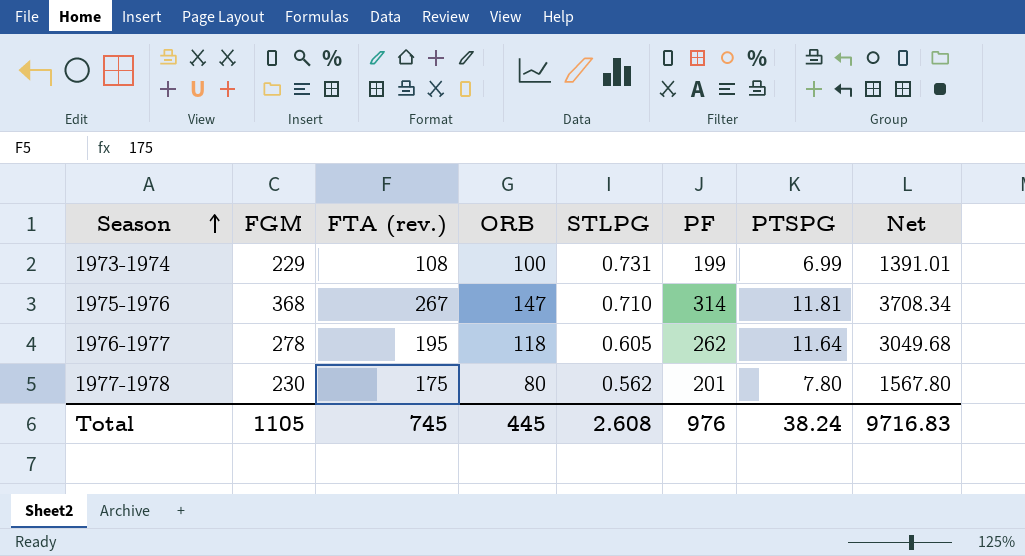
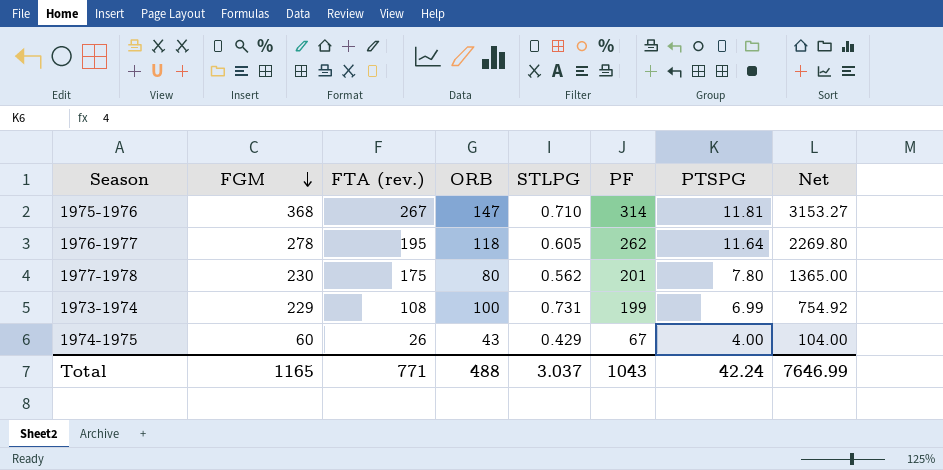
row order: Season ascending -> FGM descending
column Net | formula: [PF] * [PTSPG] -> [FTA (rev.)] * [PTSPG]
row 1974-1975: none -> 60 | 26 | 43 | 0.429 | 67 | 4.00 | 104.00
Total | FGM: 1105 -> 1165
Total | FTA (rev.): 745 -> 771
Total | ORB: 445 -> 488
Total | STLPG: 2.608 -> 3.037
Total | PF: 976 -> 1043
Total | PTSPG: 38.24 -> 42.24
Total | Net: 9716.83 -> 7646.99

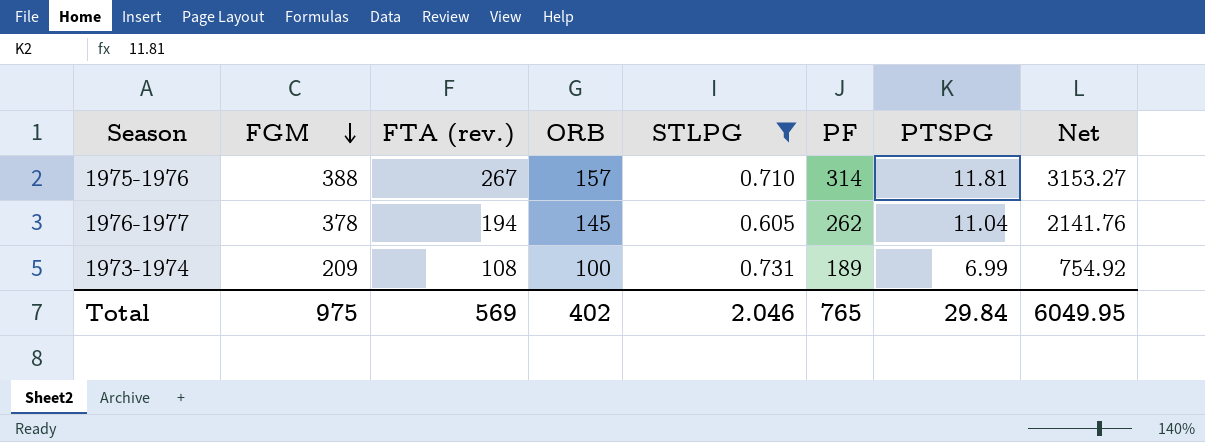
filter: none -> STLPG >= 0.605
1975-1976 | FGM: 368 -> 388
1975-1976 | ORB: 147 -> 157
1976-1977 | FGM: 278 -> 378
1976-1977 | FTA (rev.): 195 -> 194
1976-1977 | ORB: 118 -> 145
1976-1977 | PTSPG: 11.64 -> 11.04
1976-1977 | Net: 2269.80 -> 2141.76
1973-1974 | FGM: 229 -> 209
1973-1974 | PF: 199 -> 189
Total | FGM: 1165 -> 975
Total | FTA (rev.): 771 -> 569
Total | ORB: 488 -> 402
Total | STLPG: 3.037 -> 2.046
Total | PF: 1043 -> 765
Total | PTSPG: 42.24 -> 29.84
Total | Net: 7646.99 -> 6049.95

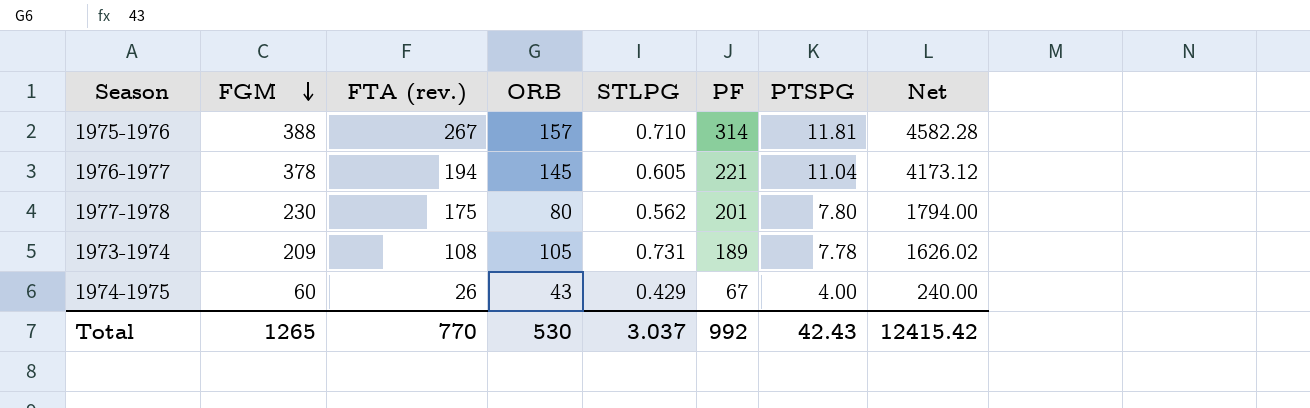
filter: STLPG >= 0.605 -> none
column Net | formula: [FTA (rev.)] * [PTSPG] -> [FGM] * [PTSPG]
1976-1977 | PF: 262 -> 221
1973-1974 | ORB: 100 -> 105
1973-1974 | PTSPG: 6.99 -> 7.78
Total | FGM: 975 -> 1265
Total | FTA (rev.): 569 -> 770
Total | ORB: 402 -> 530
Total | STLPG: 2.046 -> 3.037
Total | PF: 765 -> 992
Total | PTSPG: 29.84 -> 42.43
Total | Net: 6049.95 -> 12415.42

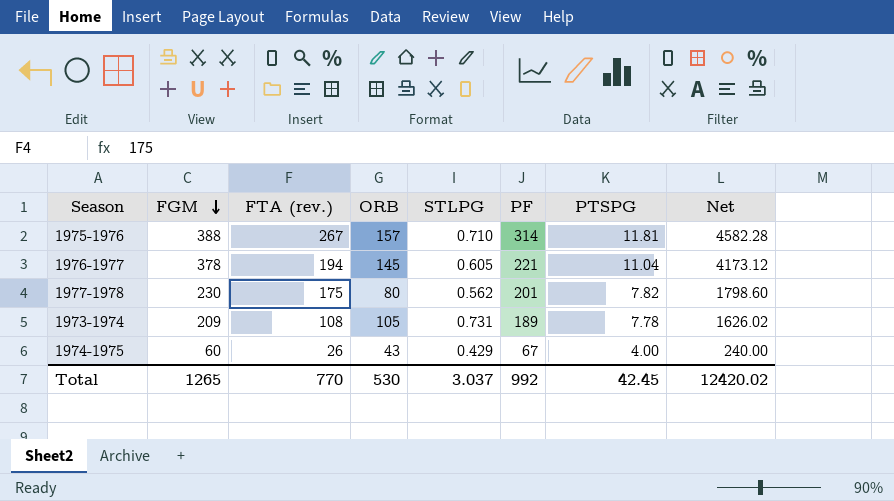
1977-1978 | PTSPG: 7.80 -> 7.82
1977-1978 | Net: 1794.00 -> 1798.60
Total | PTSPG: 42.43 -> 42.45
Total | Net: 12415.42 -> 12420.02

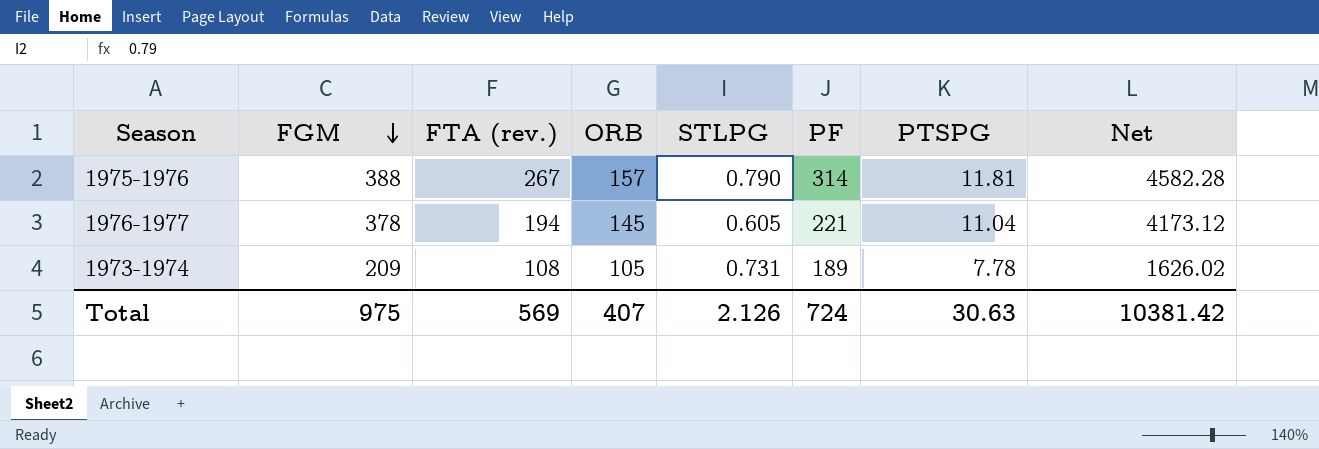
row 1977-1978: 230 | 175 | 80 | 0.562 | 201 | 7.82 | 1798.60 -> none
row 1974-1975: 60 | 26 | 43 | 0.429 | 67 | 4.00 | 240.00 -> none
1975-1976 | STLPG: 0.710 -> 0.790
Total | FGM: 1265 -> 975
Total | FTA (rev.): 770 -> 569
Total | ORB: 530 -> 407
Total | STLPG: 3.037 -> 2.126
Total | PF: 992 -> 724
Total | PTSPG: 42.45 -> 30.63
Total | Net: 12420.02 -> 10381.42

